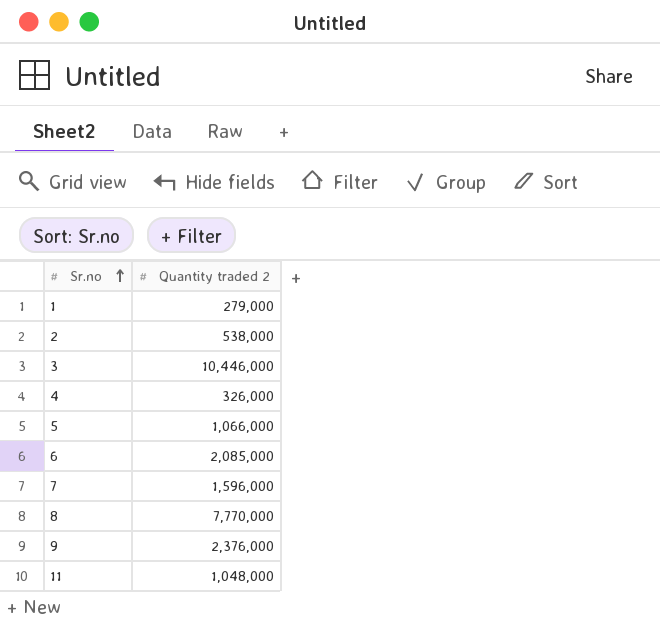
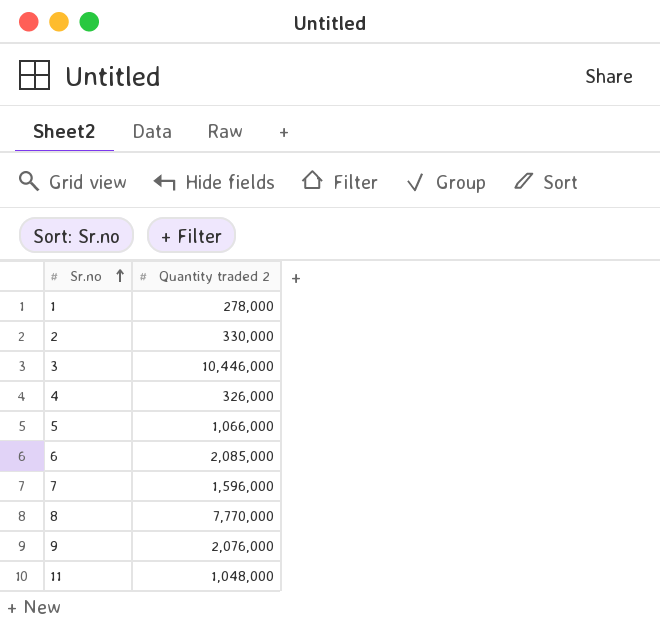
1 | Quantity traded 2: 279,000 -> 278,000
2 | Quantity traded 2: 538,000 -> 330,000
9 | Quantity traded 2: 2,376,000 -> 2,076,000

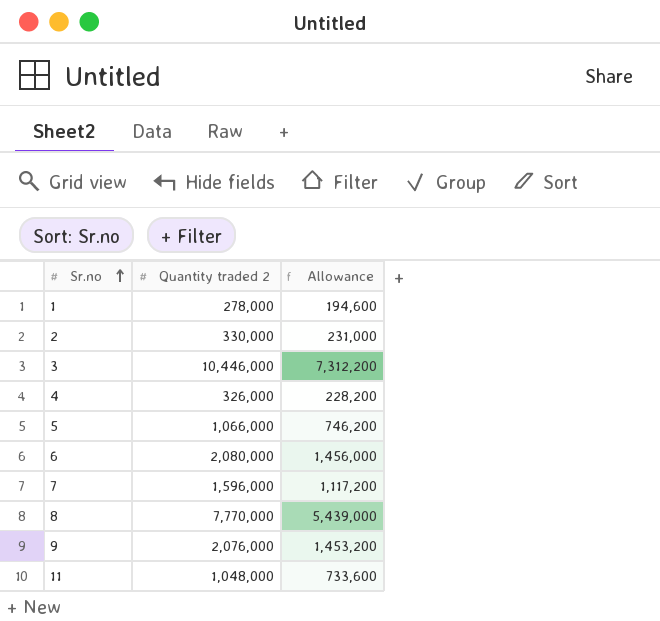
column Allowance | formula: none -> [Quantity traded 2] * 0.7
6 | Quantity traded 2: 2,085,000 -> 2,080,000

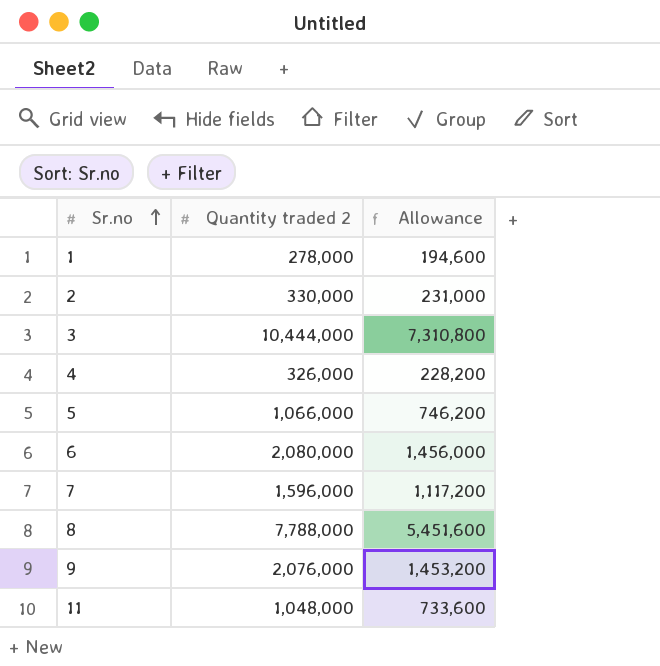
3 | Quantity traded 2: 10,446,000 -> 10,444,000
3 | Allowance: 7,312,200 -> 7,310,800
8 | Quantity traded 2: 7,770,000 -> 7,788,000
8 | Allowance: 5,439,000 -> 5,451,600

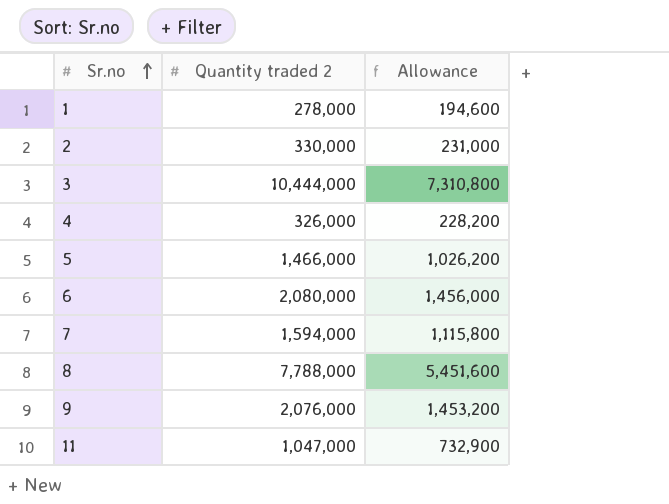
5 | Quantity traded 2: 1,066,000 -> 1,466,000
5 | Allowance: 746,200 -> 1,026,200
7 | Quantity traded 2: 1,596,000 -> 1,594,000
7 | Allowance: 1,117,200 -> 1,115,800
11 | Quantity traded 2: 1,048,000 -> 1,047,000
11 | Allowance: 733,600 -> 732,900

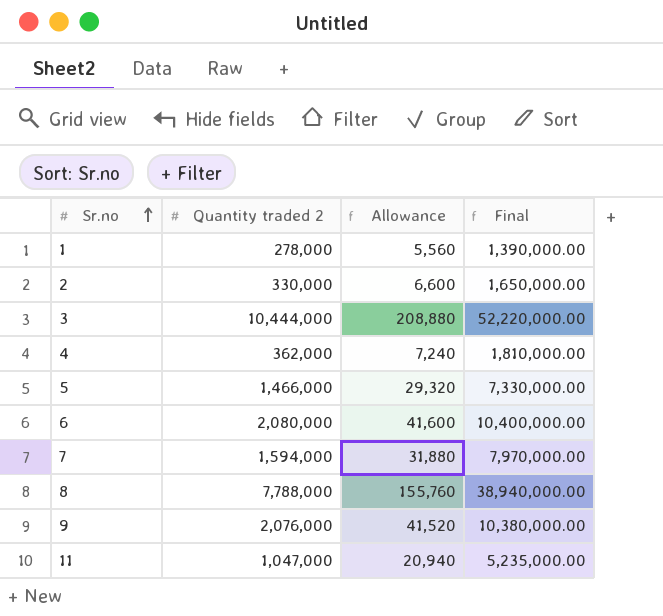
column Allowance | formula: [Quantity traded 2] * 0.7 -> [Quantity traded 2] * 0.02
column Final | formula: none -> [Quantity traded 2] * 5
4 | Quantity traded 2: 326,000 -> 362,000

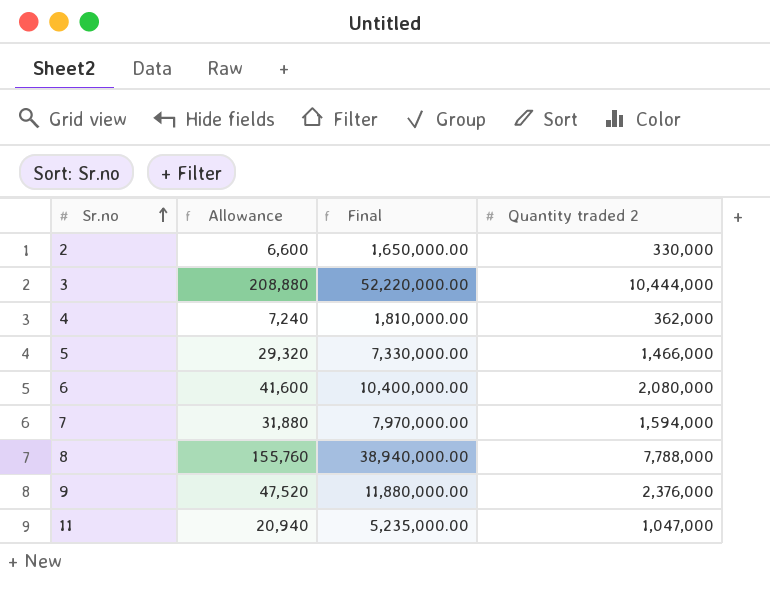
column Quantity traded 2 | position: 2 -> 4
row 1: 278,000 | 5,560 | 1,390,000.00 -> none
9 | Allowance: 41,520 -> 47,520
9 | Final: 10,380,000.00 -> 11,880,000.00
9 | Quantity traded 2: 2,076,000 -> 2,376,000

